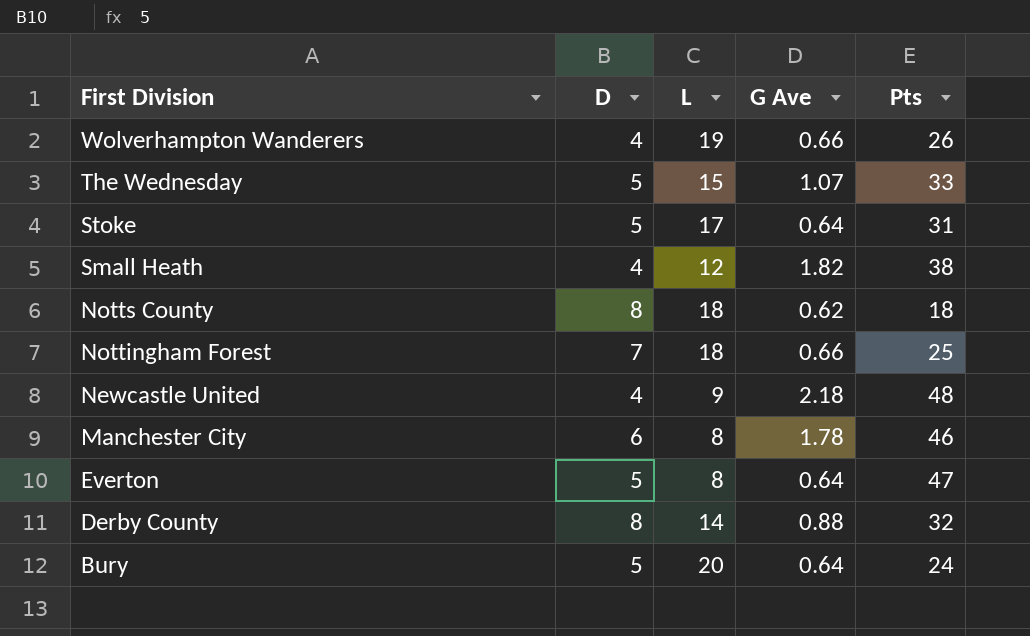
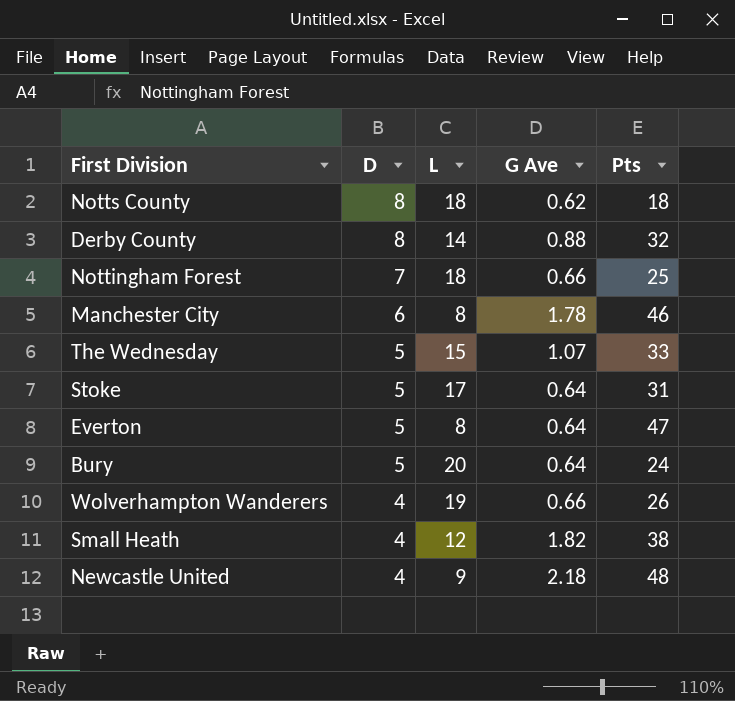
row order: First Division descending -> D descending

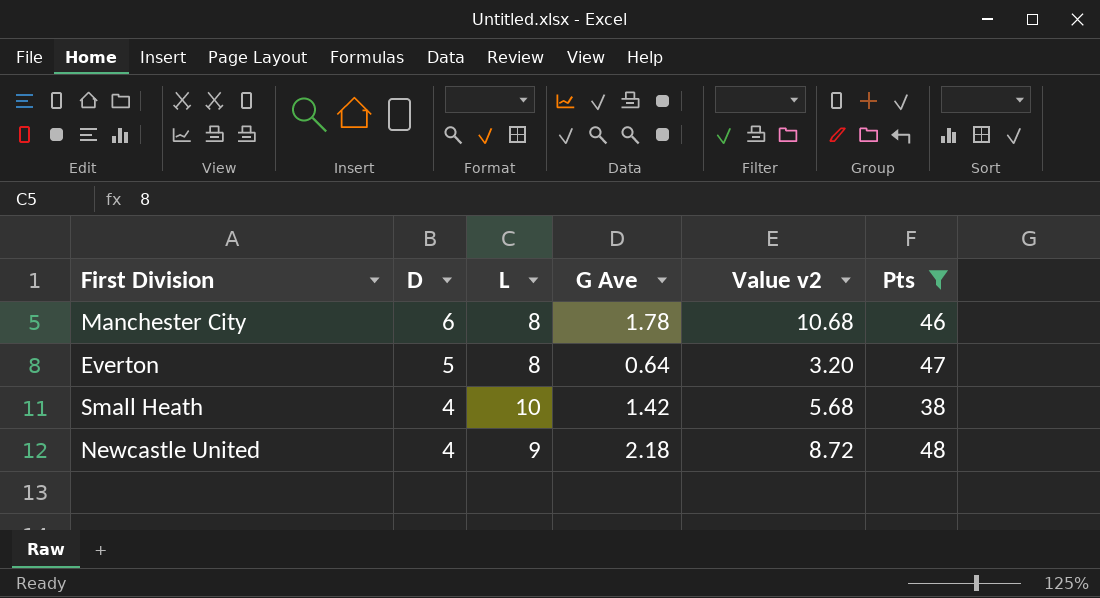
filter: none -> Pts >= 38
column Value v2 | formula: none -> [D] * [G Ave]
Small Heath | L: 12 -> 10
Small Heath | G Ave: 1.82 -> 1.42

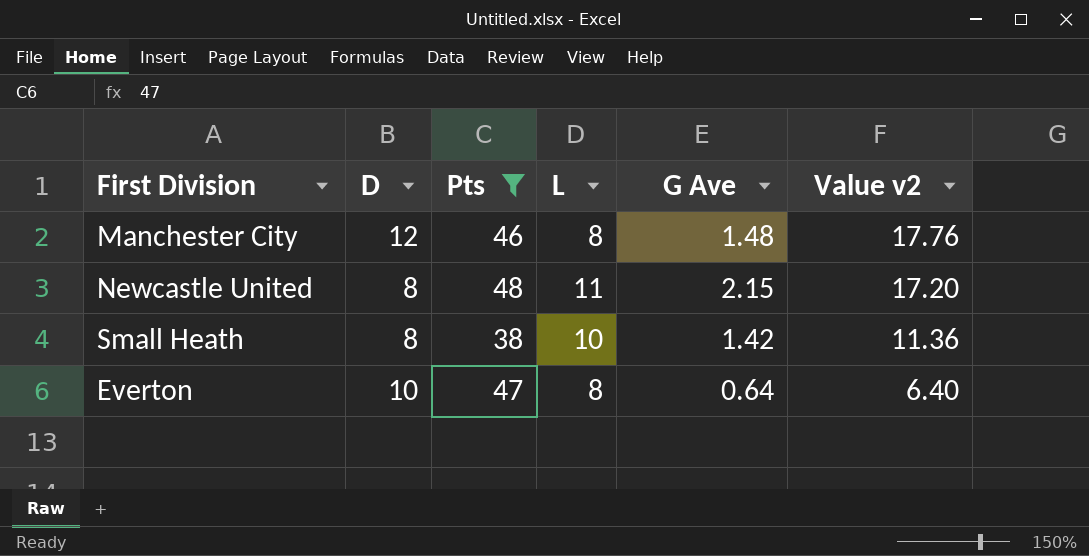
row order: D descending -> Value v2 descending
column Pts | position: 6 -> 3
Manchester City | D: 6 -> 12
Manchester City | G Ave: 1.78 -> 1.48
Manchester City | Value v2: 10.68 -> 17.76
Newcastle United | D: 4 -> 8
Newcastle United | L: 9 -> 11
Newcastle United | G Ave: 2.18 -> 2.15
Newcastle United | Value v2: 8.72 -> 17.20
Small Heath | D: 4 -> 8
Small Heath | Value v2: 5.68 -> 11.36
Everton | D: 5 -> 10
Everton | Value v2: 3.20 -> 6.40

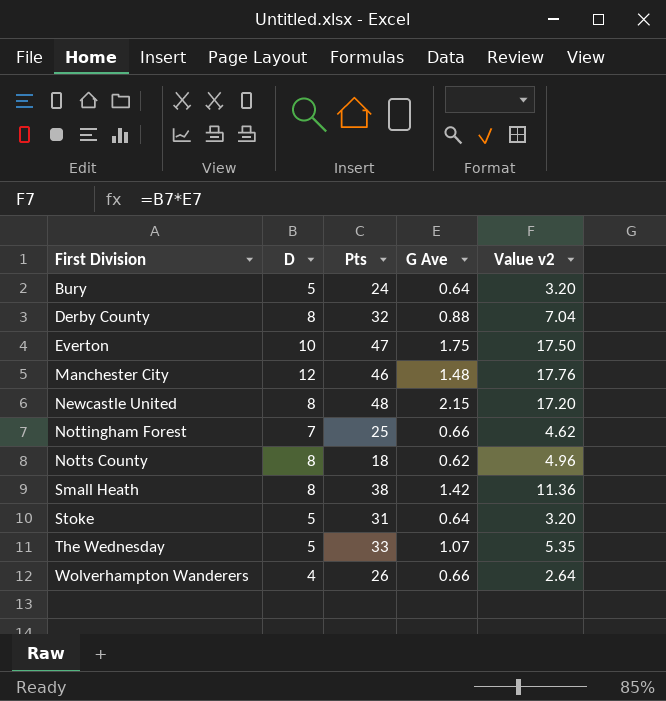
filter: Pts >= 38 -> none
row order: Value v2 descending -> First Division ascending
column L | position: 4 -> none
Everton | G Ave: 0.64 -> 1.75
Everton | Value v2: 6.40 -> 17.50

